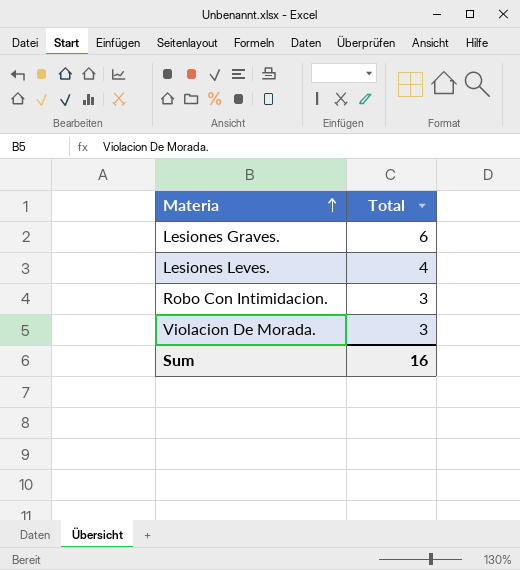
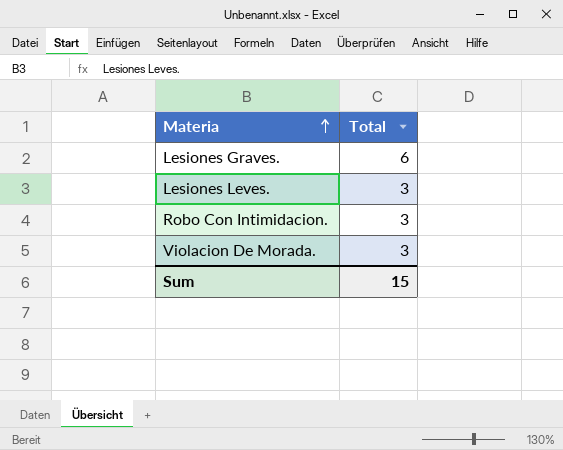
Lesiones Leves. | Total: 4 -> 3
Sum | Total: 16 -> 15

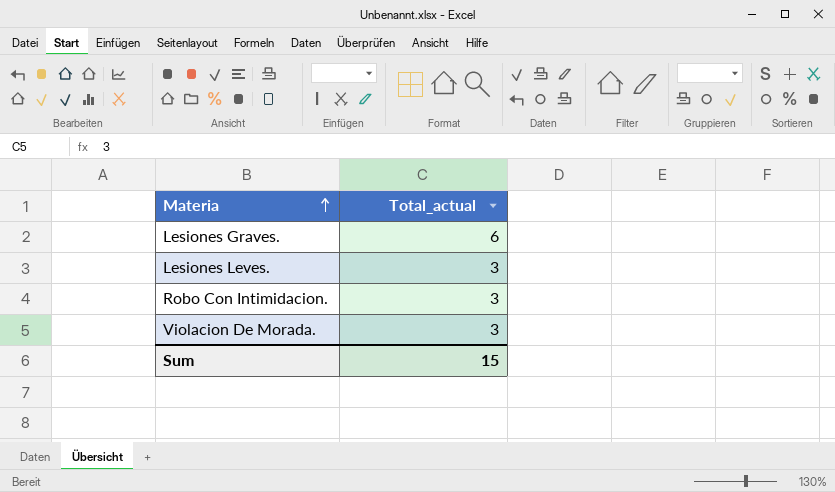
column name: Total -> Total_actual

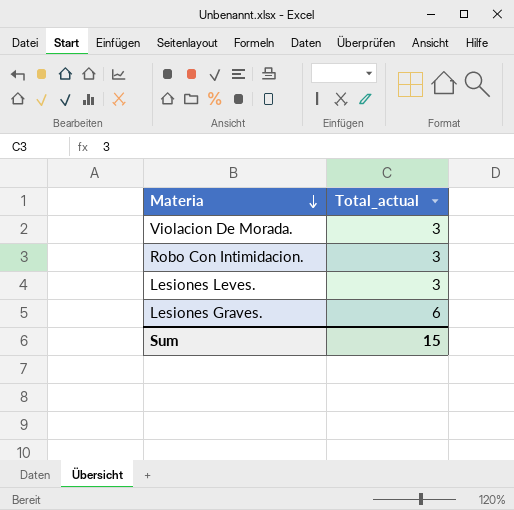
row order: Materia ascending -> Materia descending

